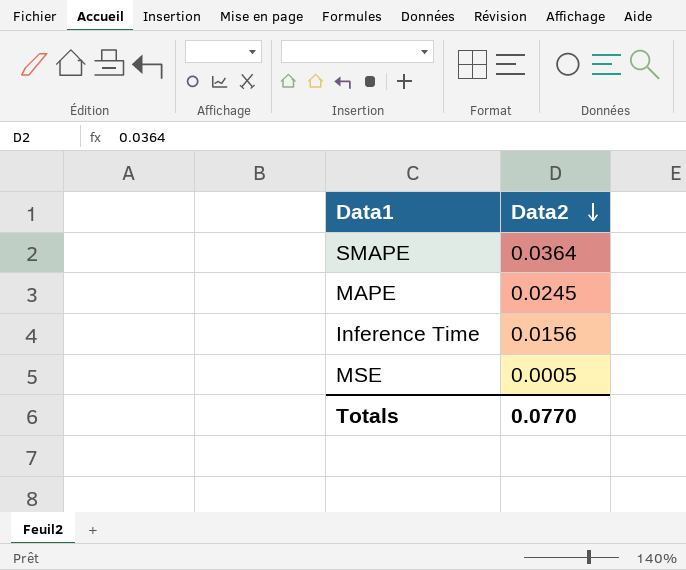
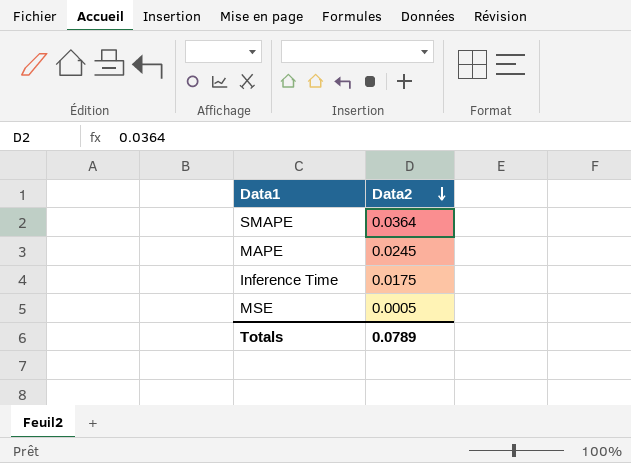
Inference Time | Data2: 0.0156 -> 0.0175
Totals | Data2: 0.0770 -> 0.0789

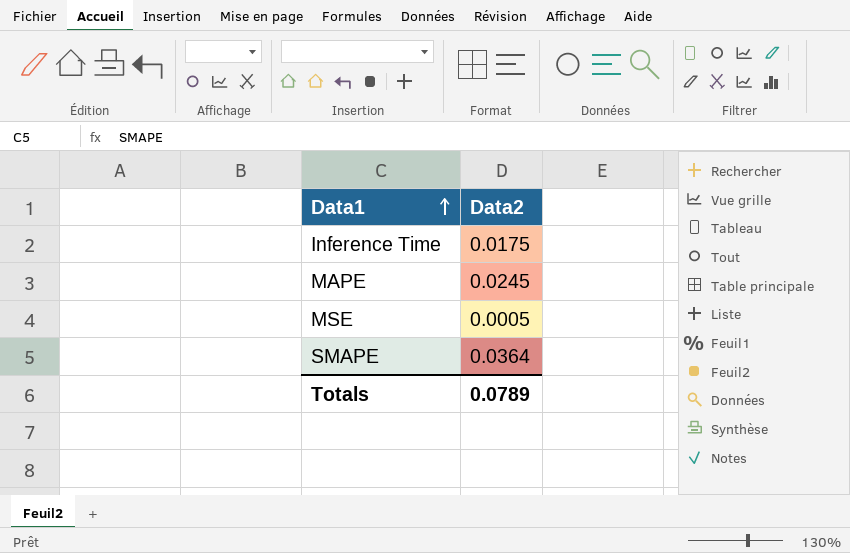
row order: Data2 descending -> Data1 ascending

